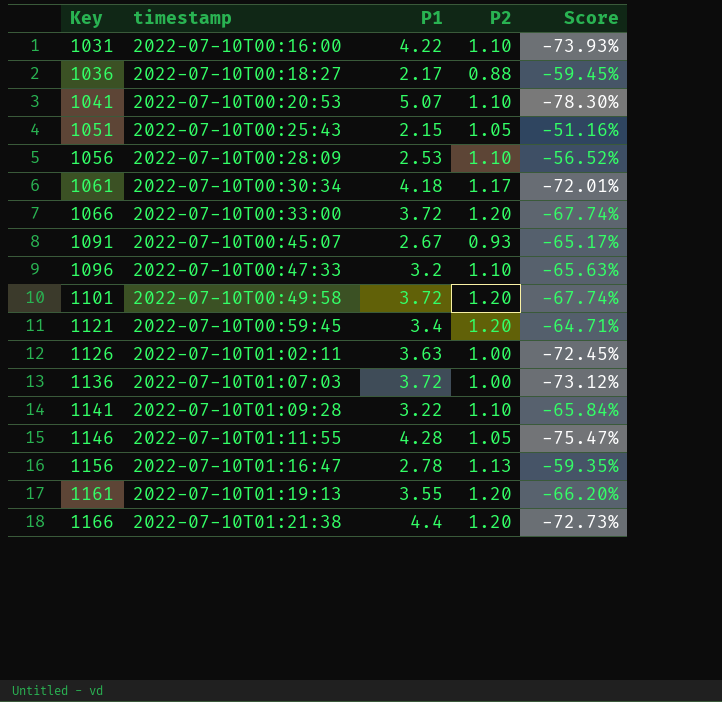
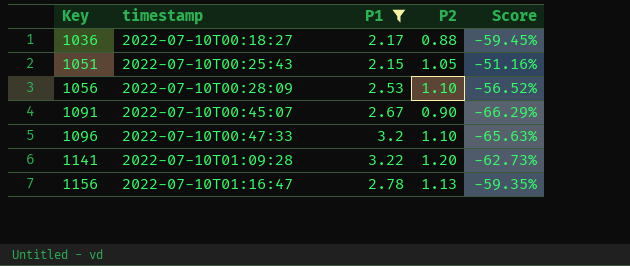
filter: none -> P1 <= 3.22
1091 | P2: 0.93 -> 0.90
1091 | Score: -65.17% -> -66.29%
1141 | P2: 1.10 -> 1.20
1141 | Score: -65.84% -> -62.73%

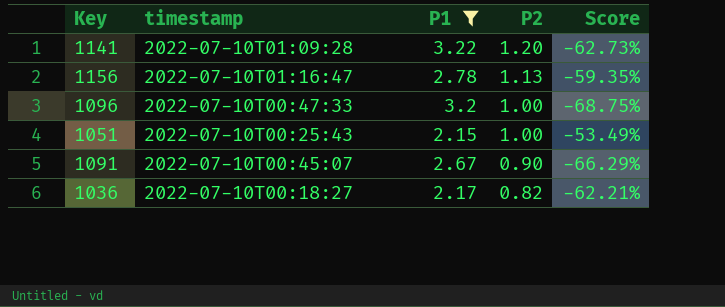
row order: Key ascending -> P2 descending
row 1056: 2022-07-10T00:28:09 | 2.53 | 1.10 | -56.52% -> none
1096 | P2: 1.10 -> 1.00
1096 | Score: -65.63% -> -68.75%
1051 | P2: 1.05 -> 1.00
1051 | Score: -51.16% -> -53.49%
1036 | P2: 0.88 -> 0.82
1036 | Score: -59.45% -> -62.21%

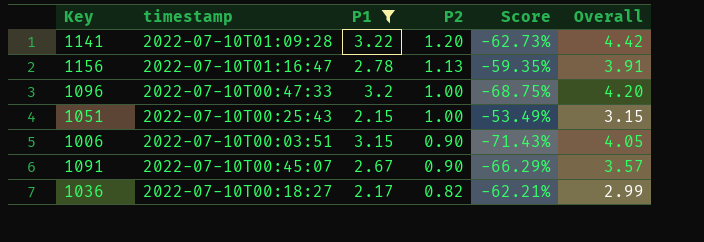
column Overall | formula: none -> [P1] + [P2]
row 1006: none -> 2022-07-10T00:03:51 | 3.15 | 0.90 | -71.43% | 4.05

